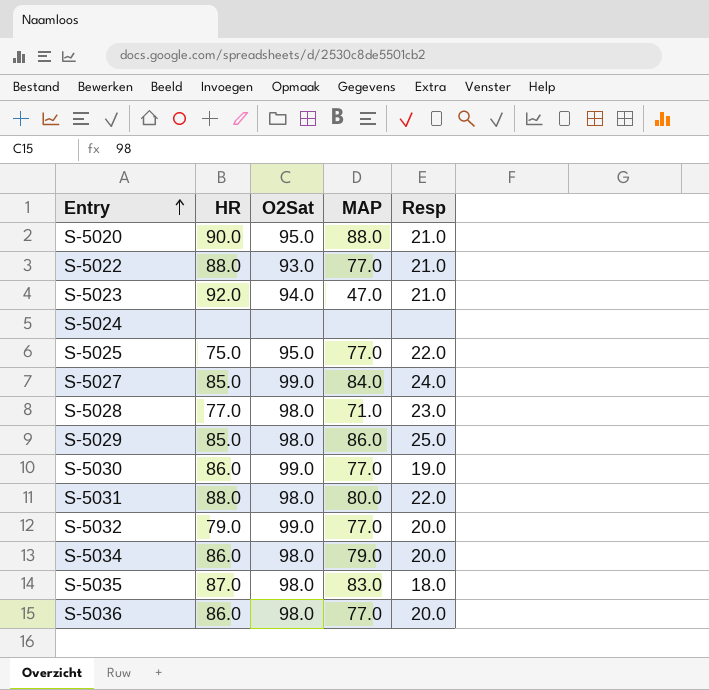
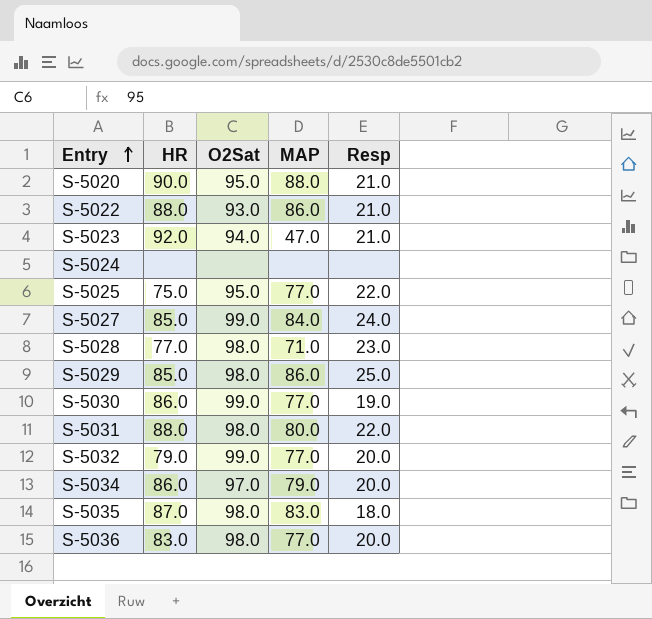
S-5022 | MAP: 77.0 -> 86.0
S-5034 | O2Sat: 98.0 -> 97.0
S-5036 | HR: 86.0 -> 83.0

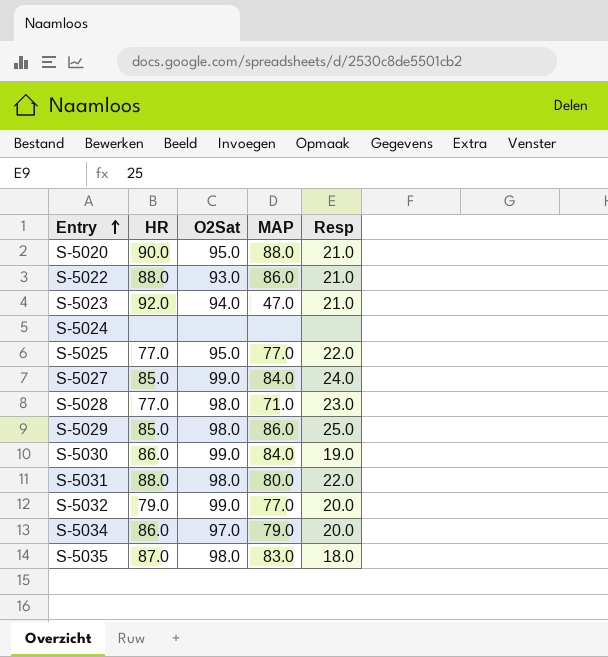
row S-5036: 83.0 | 98.0 | 77.0 | 20.0 -> none
S-5025 | HR: 75.0 -> 77.0
S-5030 | MAP: 77.0 -> 84.0

